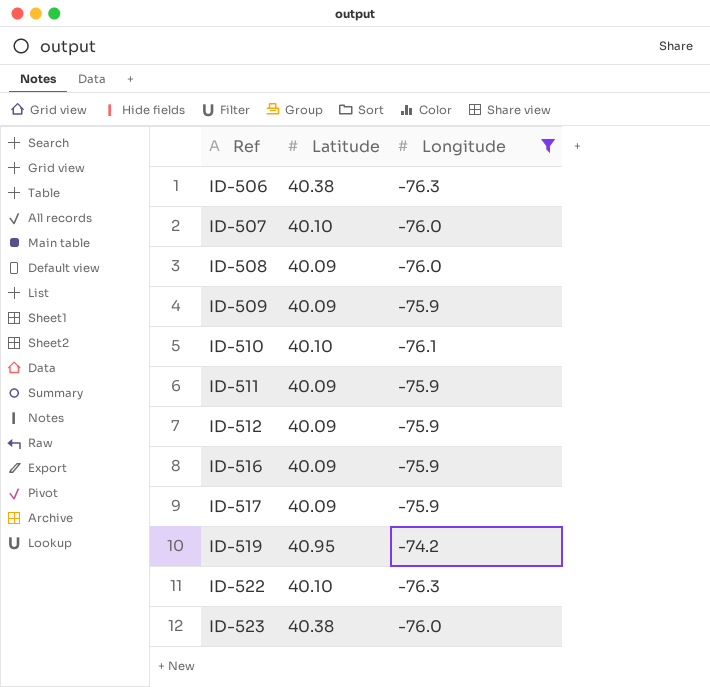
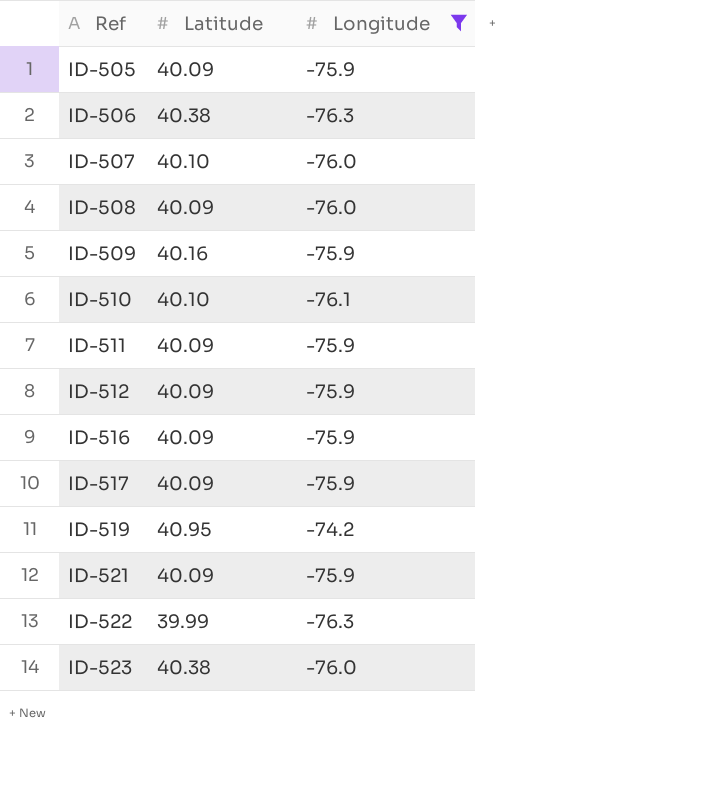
row ID-505: none -> 40.09 | -75.9
ID-509 | Latitude: 40.09 -> 40.16
row ID-521: none -> 40.09 | -75.9
ID-522 | Latitude: 40.10 -> 39.99

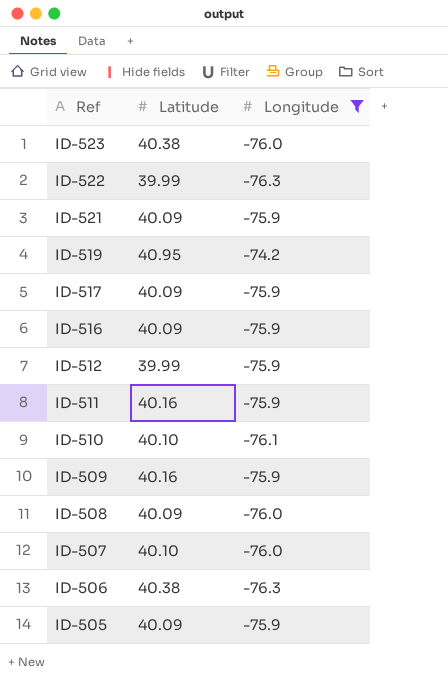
row order: Ref ascending -> Ref descending
ID-512 | Latitude: 40.09 -> 39.99
ID-511 | Latitude: 40.09 -> 40.16

